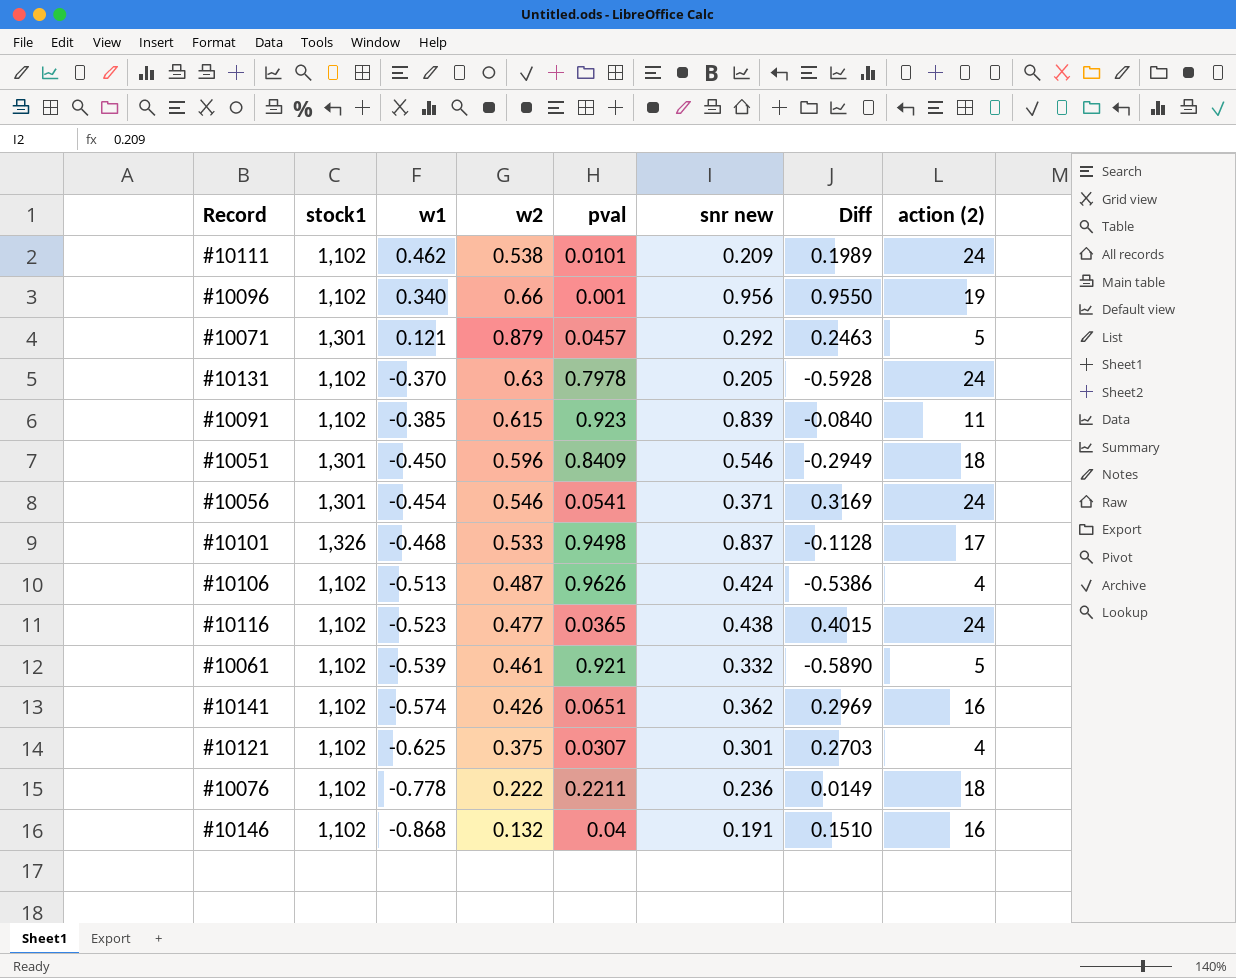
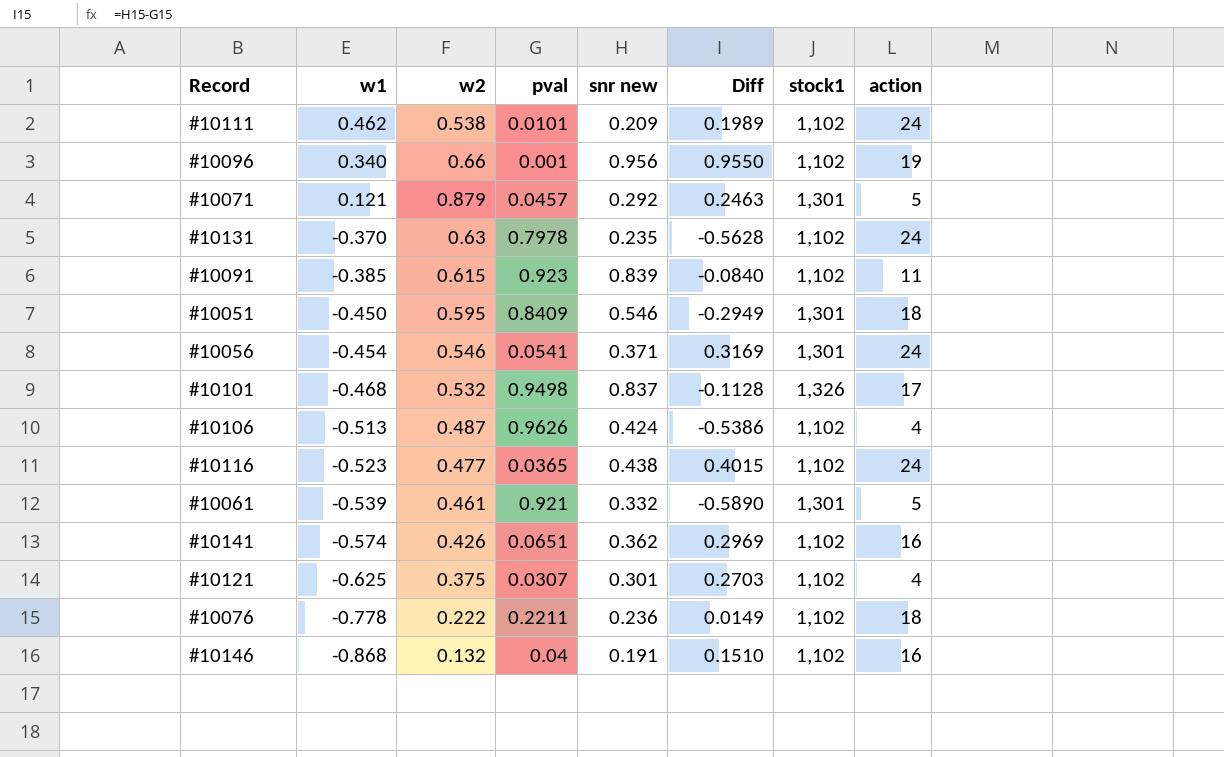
column stock1 | position: 2 -> 7
column name: action (2) -> action
#10131 | snr new: 0.205 -> 0.235
#10131 | Diff: -0.5928 -> -0.5628
#10051 | w2: 0.596 -> 0.595
#10101 | w2: 0.533 -> 0.532
#10061 | stock1: 1,102 -> 1,301

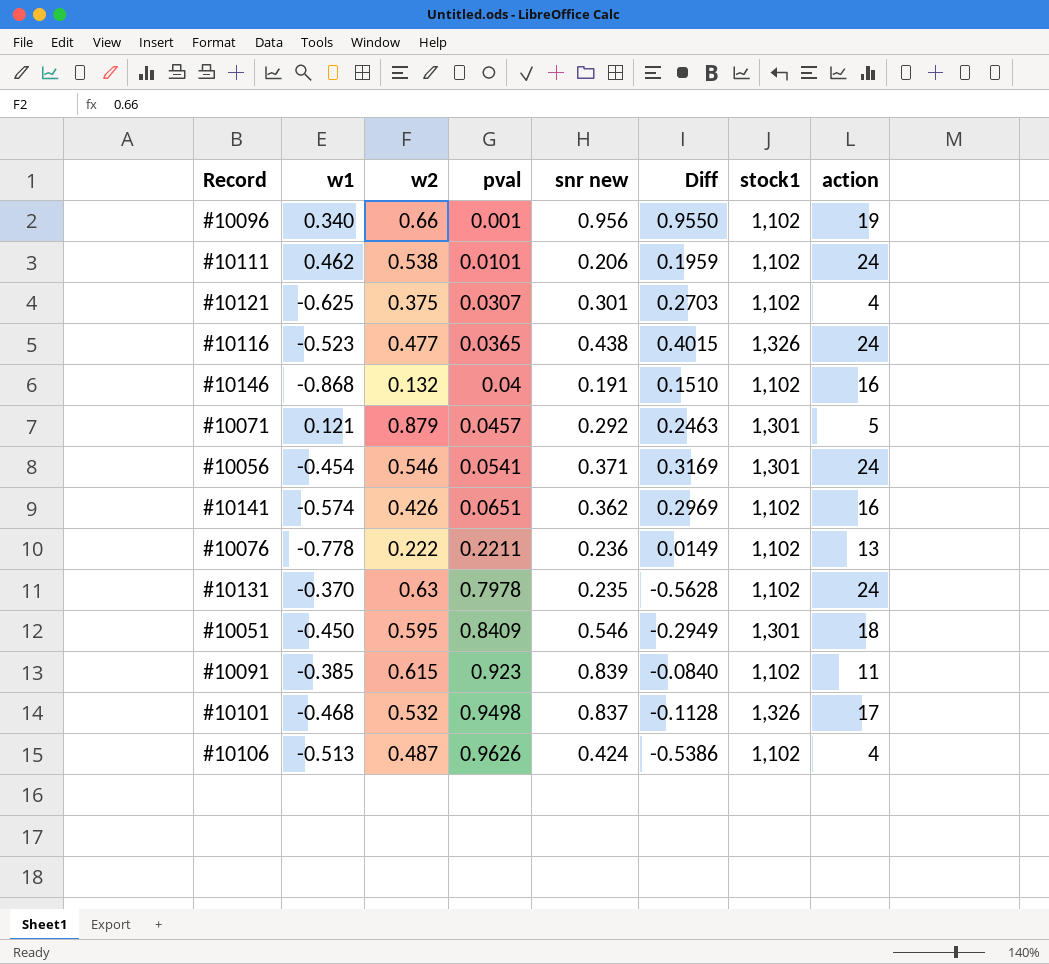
row order: w1 descending -> pval ascending
row #10061: -0.539 | 0.461 | 0.921 | 0.332 | -0.5890 | 1,301 | 5 -> none
#10111 | snr new: 0.209 -> 0.206
#10111 | Diff: 0.1989 -> 0.1959
#10116 | stock1: 1,102 -> 1,326
#10076 | action: 18 -> 13

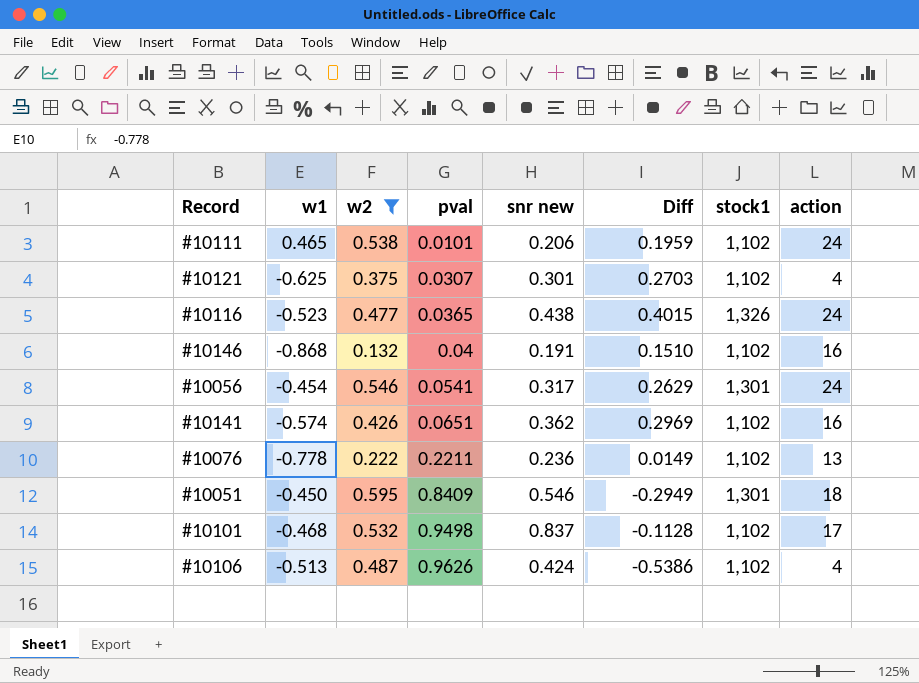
filter: none -> w2 <= 0.595
#10111 | w1: 0.462 -> 0.465
#10056 | snr new: 0.371 -> 0.317
#10056 | Diff: 0.3169 -> 0.2629
#10101 | stock1: 1,326 -> 1,102

